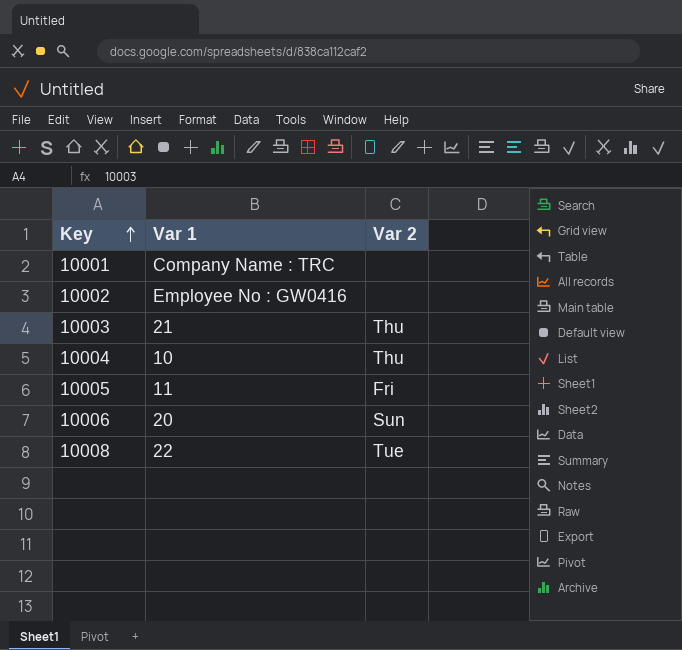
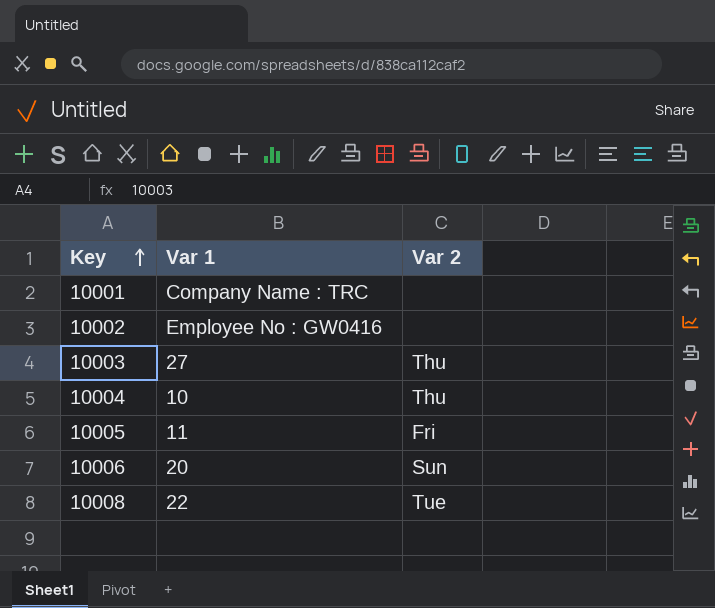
10003 | Var 1: 21 -> 27

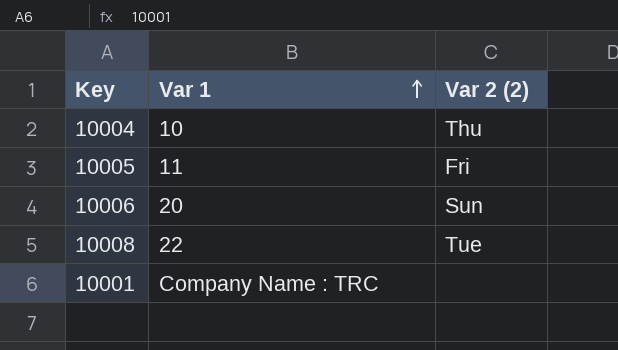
row order: Key ascending -> Var 1 ascending
column name: Var 2 -> Var 2 (2)
row 10002: Employee No : GW0416 | none -> none
row 10003: 27 | Thu -> none

